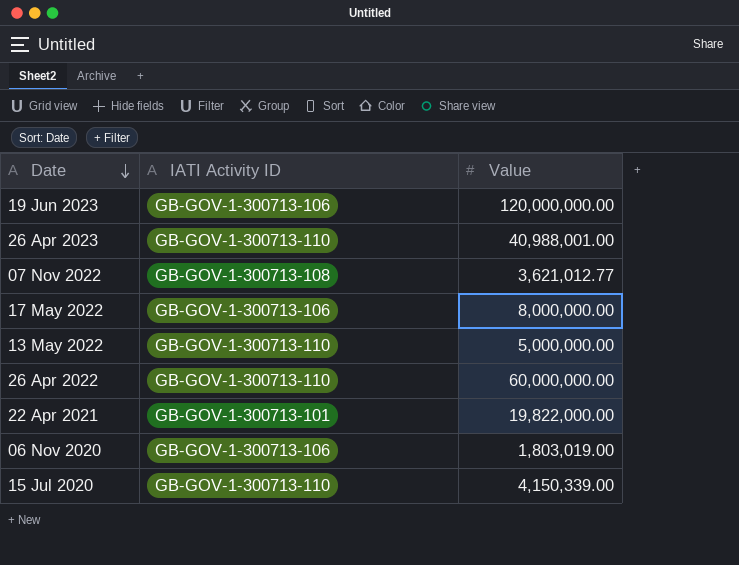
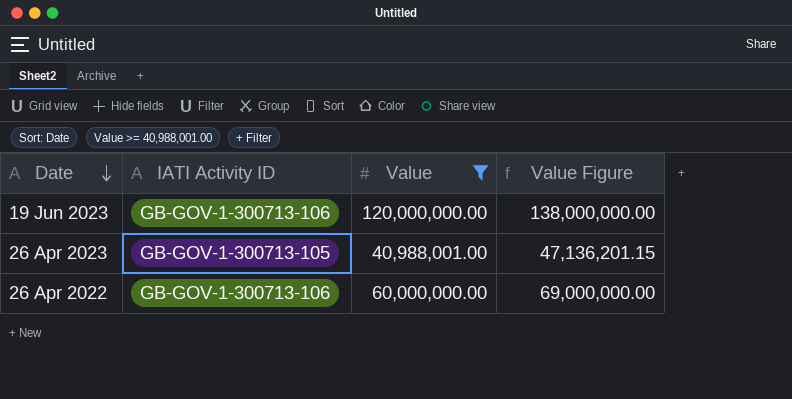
filter: none -> Value >= 40,988,001.00
column Value Figure | formula: none -> [Value] * 1.15
26 Apr 2023 | IATI Activity ID: GB-GOV-1-300713-110 -> GB-GOV-1-300713-105
26 Apr 2022 | IATI Activity ID: GB-GOV-1-300713-110 -> GB-GOV-1-300713-106

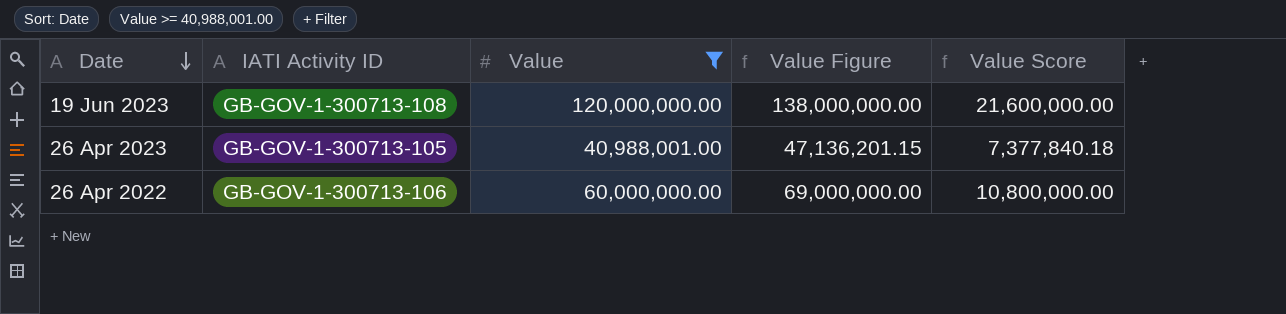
column Value Score | formula: none -> [Value] * 0.18
19 Jun 2023 | IATI Activity ID: GB-GOV-1-300713-106 -> GB-GOV-1-300713-108

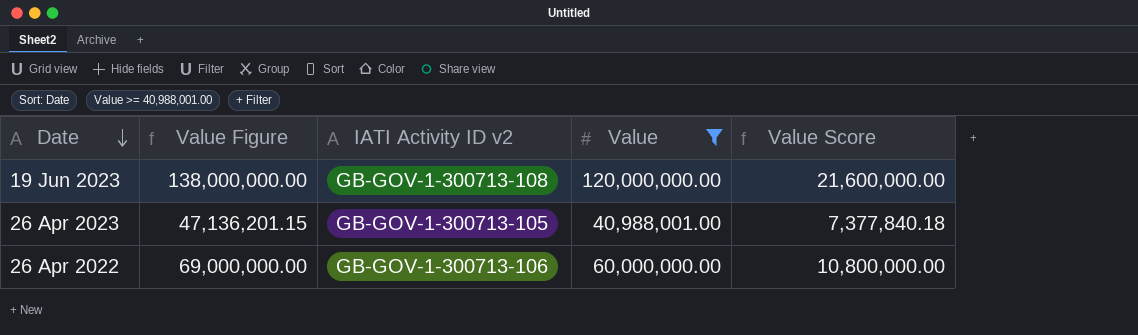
column Value Figure | position: 4 -> 2
column name: IATI Activity ID -> IATI Activity ID v2

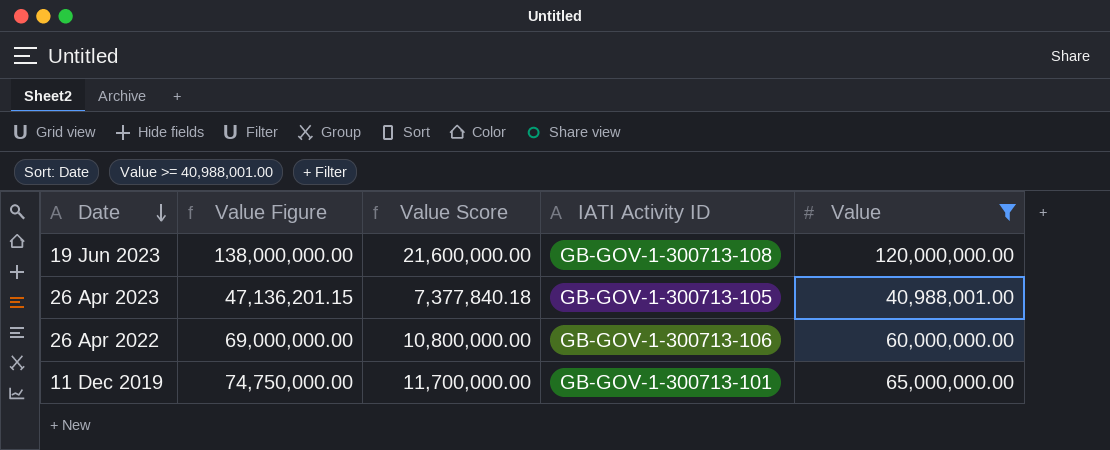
column Value Score | position: 5 -> 3
column name: IATI Activity ID v2 -> IATI Activity ID
row 11 Dec 2019: none -> 74,750,000.00 | 11,700,000.00 | GB-GOV-1-300713-101 | 65,000,000.00

